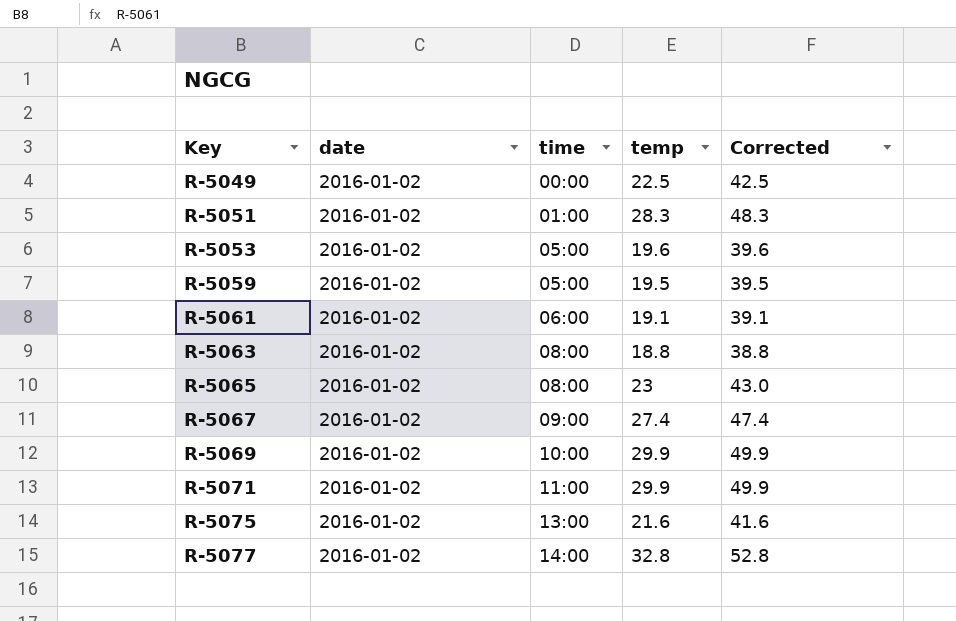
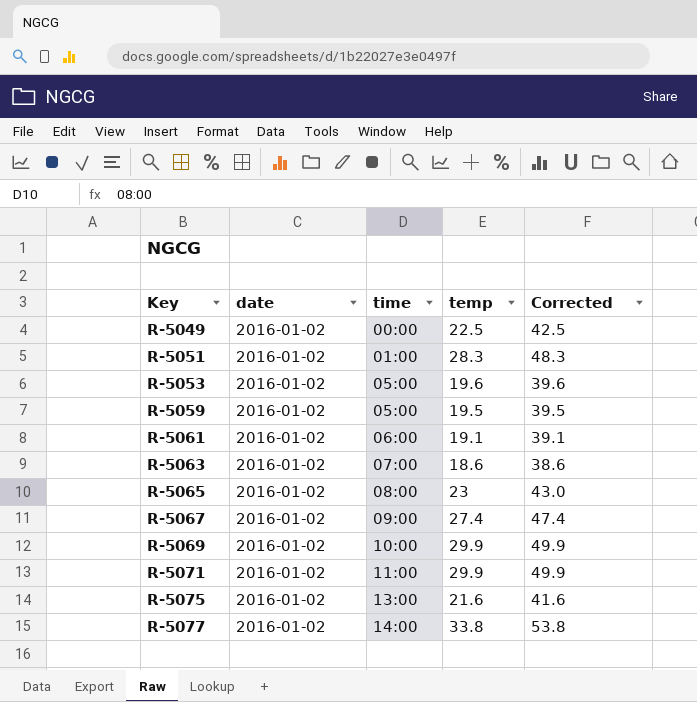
R-5063 | time: 08:00 -> 07:00
R-5063 | temp: 18.8 -> 18.6
R-5063 | Corrected: 38.8 -> 38.6
R-5077 | temp: 32.8 -> 33.8
R-5077 | Corrected: 52.8 -> 53.8

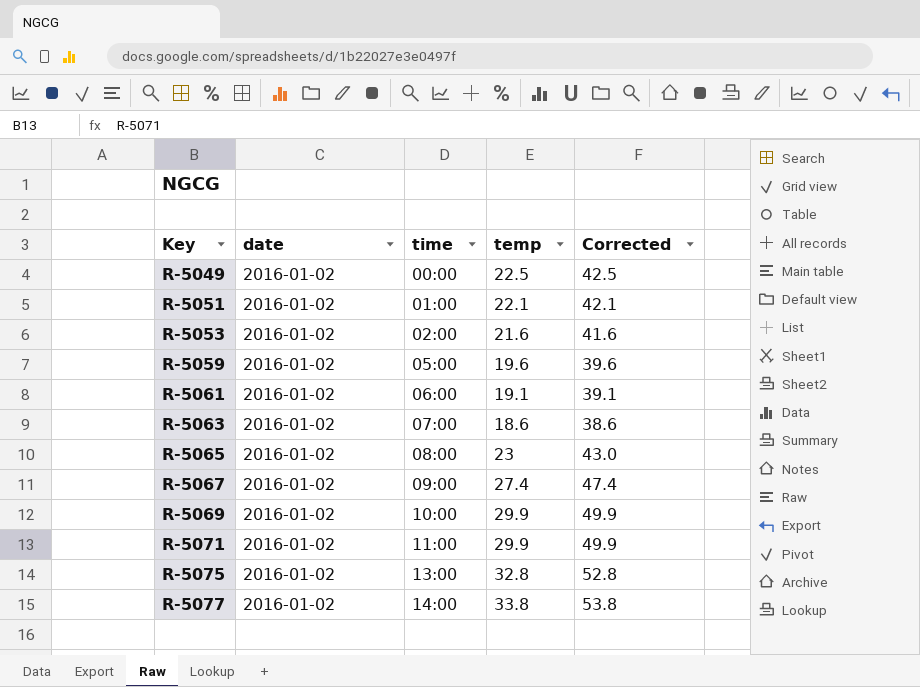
R-5051 | temp: 28.3 -> 22.1
R-5051 | Corrected: 48.3 -> 42.1
R-5053 | time: 05:00 -> 02:00
R-5053 | temp: 19.6 -> 21.6
R-5053 | Corrected: 39.6 -> 41.6
R-5059 | temp: 19.5 -> 19.6
R-5059 | Corrected: 39.5 -> 39.6
R-5075 | temp: 21.6 -> 32.8
R-5075 | Corrected: 41.6 -> 52.8

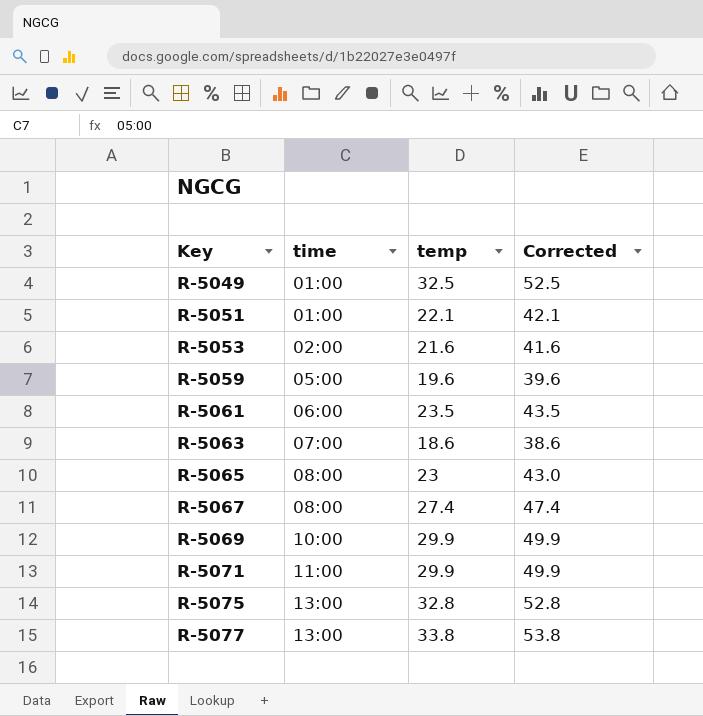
column date | position: 2 -> none
R-5049 | time: 00:00 -> 01:00
R-5049 | temp: 22.5 -> 32.5
R-5049 | Corrected: 42.5 -> 52.5
R-5061 | temp: 19.1 -> 23.5
R-5061 | Corrected: 39.1 -> 43.5
R-5067 | time: 09:00 -> 08:00
R-5077 | time: 14:00 -> 13:00

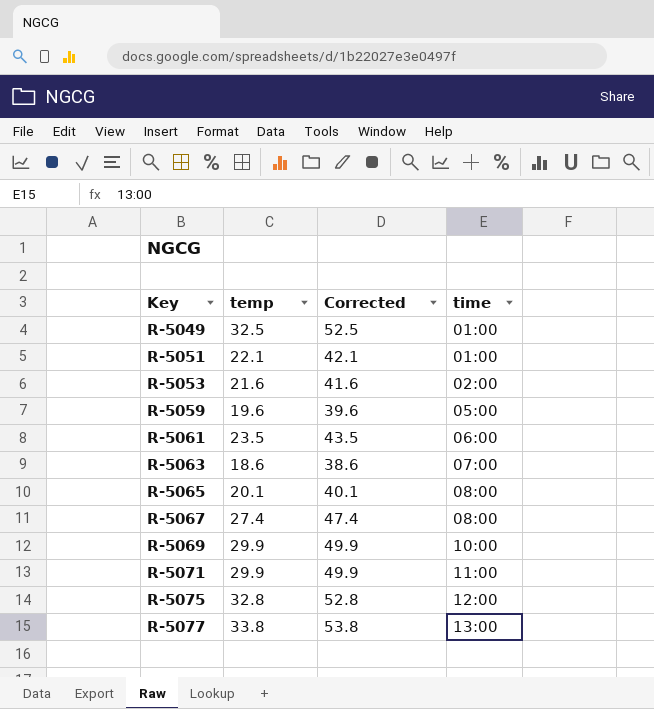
column time | position: 2 -> 4
R-5065 | temp: 23 -> 20.1
R-5065 | Corrected: 43.0 -> 40.1
R-5075 | time: 13:00 -> 12:00

